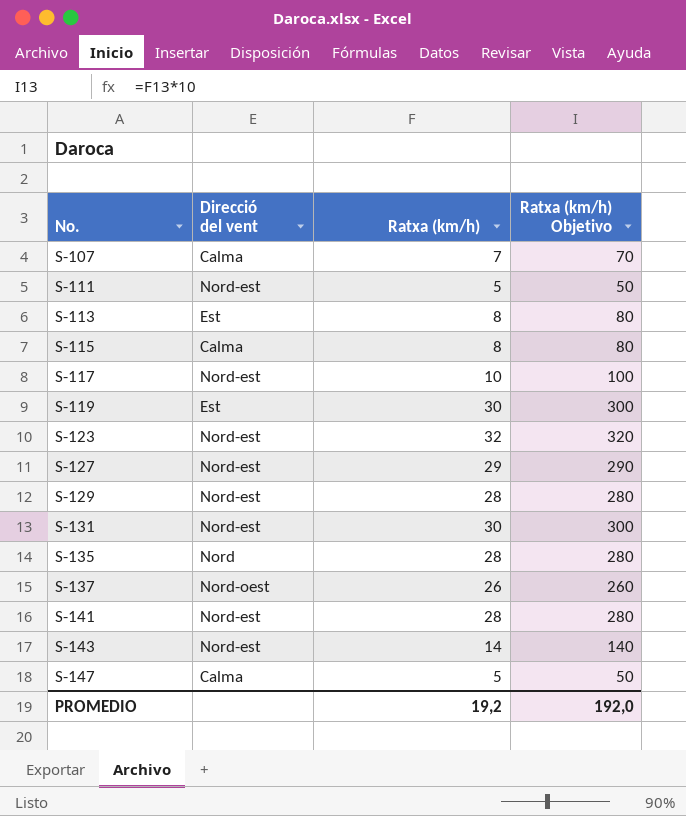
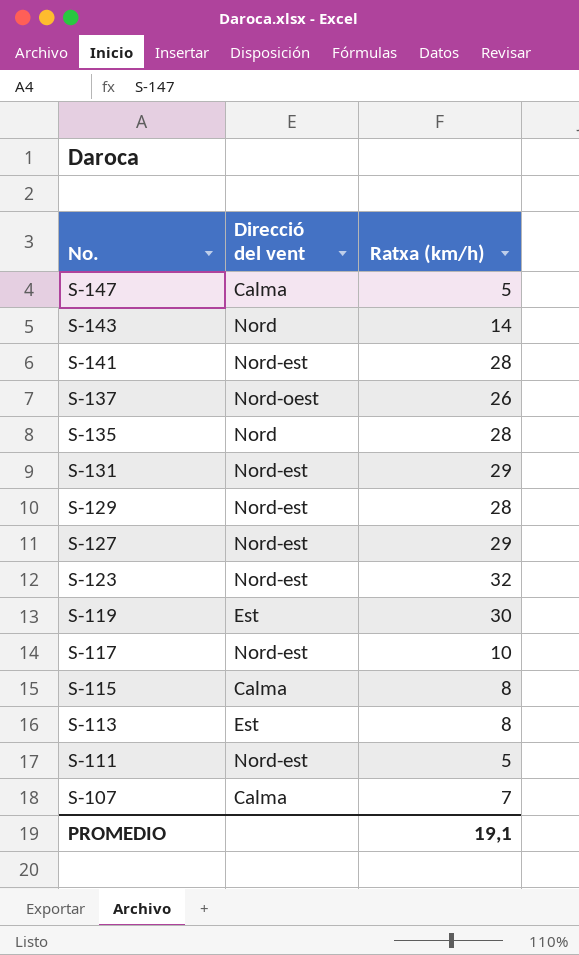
row order: No. ascending -> No. descending
column Ratxa (km/h) Objetivo | formula: [Ratxa (km/h)] * 10 -> none
S-143 | Direcció del vent: Nord-est -> Nord
S-131 | Ratxa (km/h): 30 -> 29
PROMEDIO | Ratxa (km/h): 19,2 -> 19,1

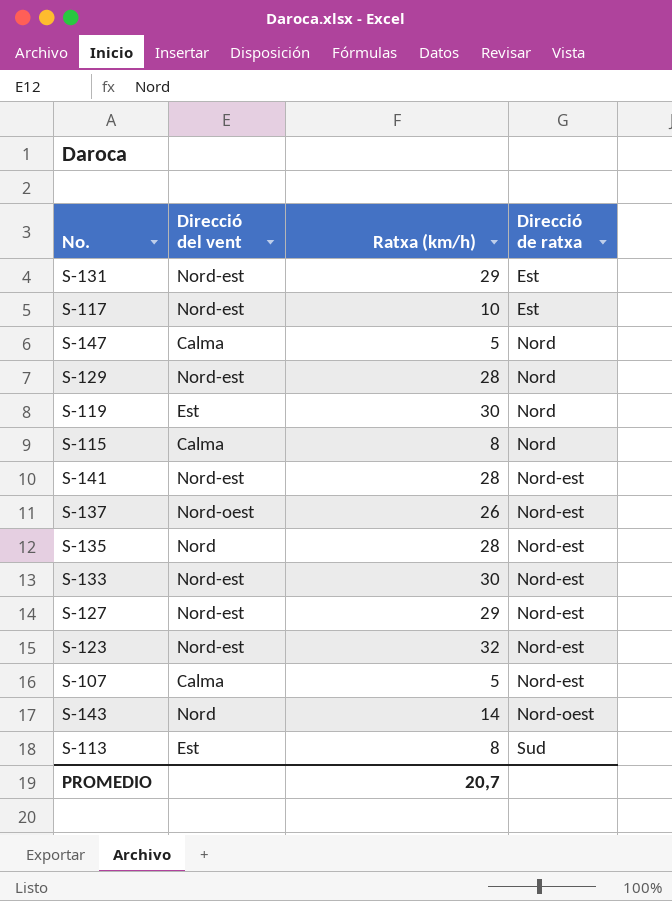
row order: No. descending -> Direcció de ratxa ascending
column Direcció de ratxa | position: none -> 4
row S-111: Nord-est | 5 -> none
row S-133: none -> Nord-est | 30 | Nord-est
S-107 | Ratxa (km/h): 7 -> 5
PROMEDIO | Ratxa (km/h): 19,1 -> 20,7

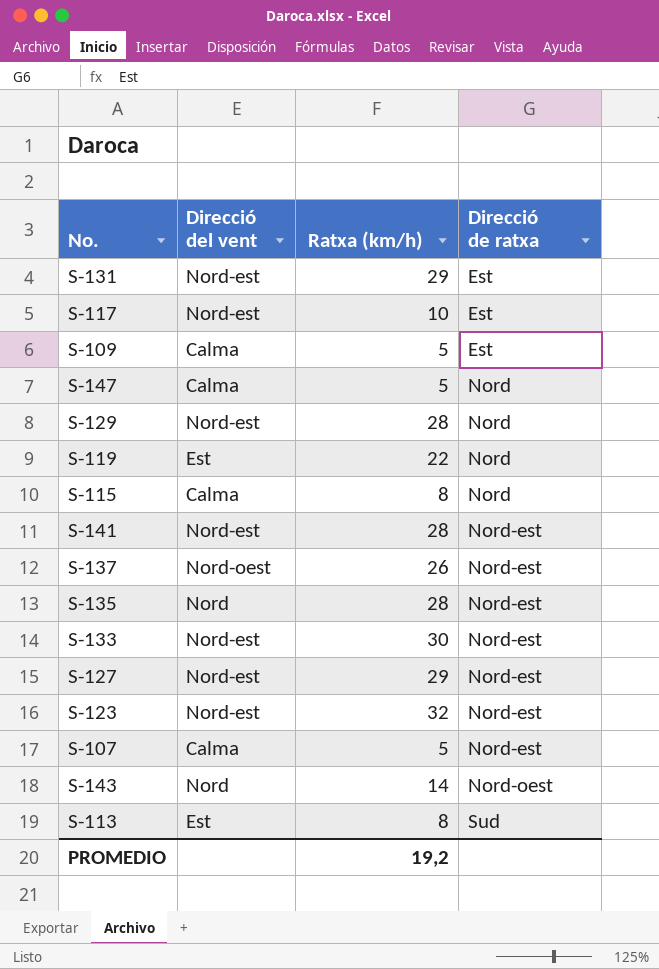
row S-109: none -> Calma | 5 | Est
S-119 | Ratxa (km/h): 30 -> 22
PROMEDIO | Ratxa (km/h): 20,7 -> 19,2

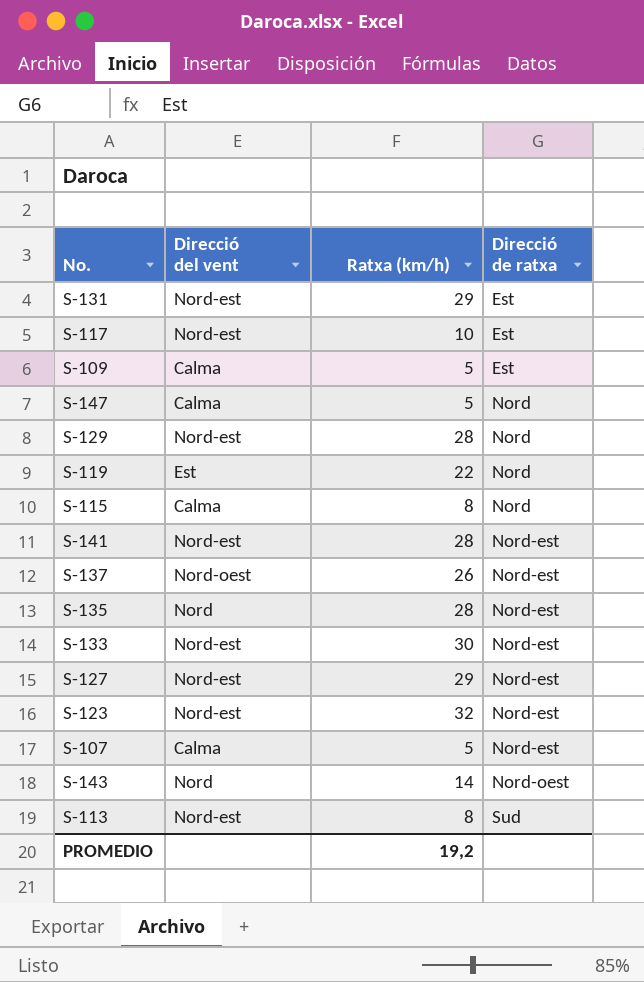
S-113 | Direcció del vent: Est -> Nord-est

